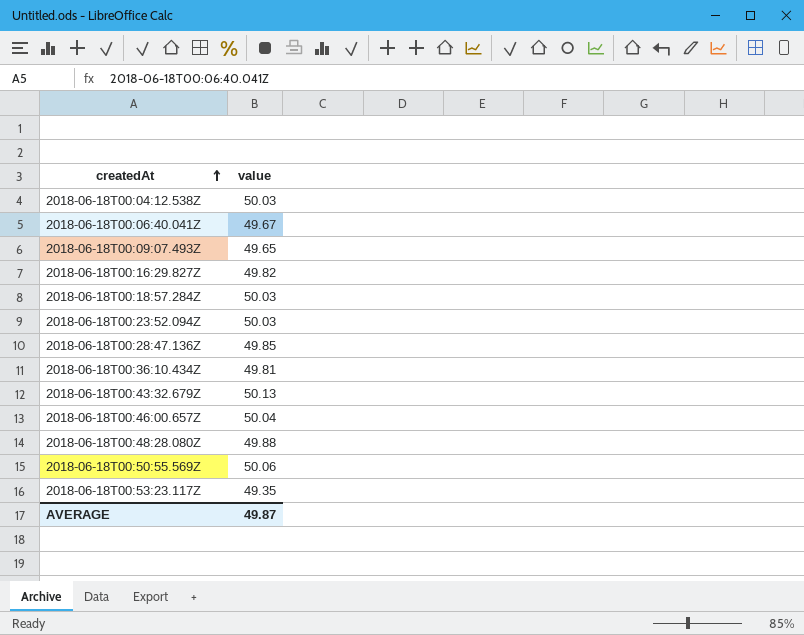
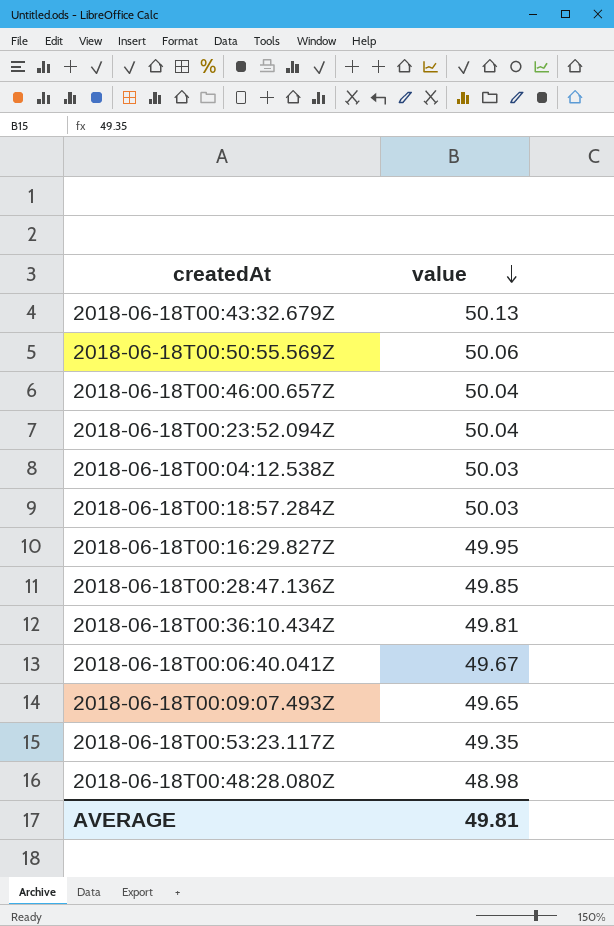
row order: createdAt ascending -> value descending
2018-06-18T00:23:52.094Z | value: 50.03 -> 50.04
2018-06-18T00:16:29.827Z | value: 49.82 -> 49.95
2018-06-18T00:48:28.080Z | value: 49.88 -> 48.98
AVERAGE | value: 49.87 -> 49.81

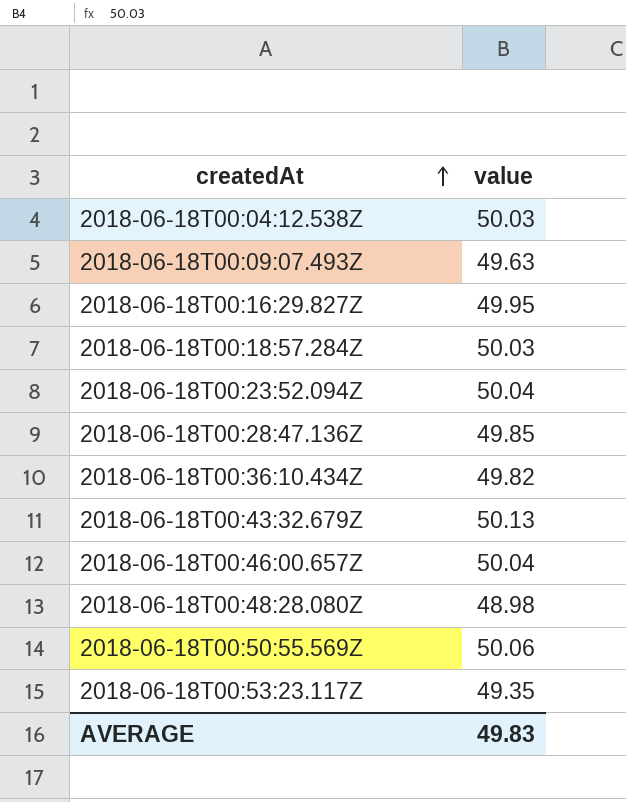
row order: value descending -> createdAt ascending
row 2018-06-18T00:06:40.041Z: 49.67 -> none
2018-06-18T00:09:07.493Z | value: 49.65 -> 49.63
2018-06-18T00:36:10.434Z | value: 49.81 -> 49.82
AVERAGE | value: 49.81 -> 49.83

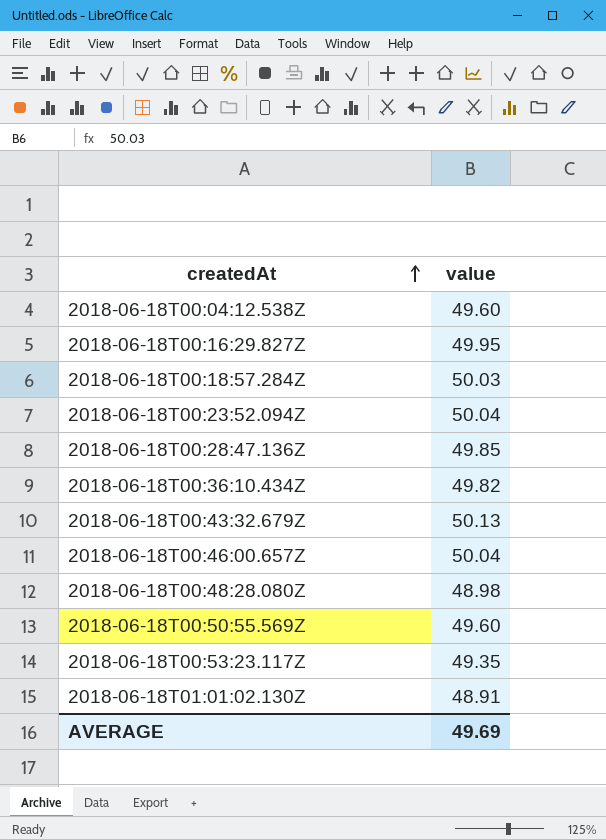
row 2018-06-18T00:09:07.493Z: 49.63 -> none
2018-06-18T00:04:12.538Z | value: 50.03 -> 49.60
2018-06-18T00:50:55.569Z | value: 50.06 -> 49.60
row 2018-06-18T01:01:02.130Z: none -> 48.91
AVERAGE | value: 49.83 -> 49.69

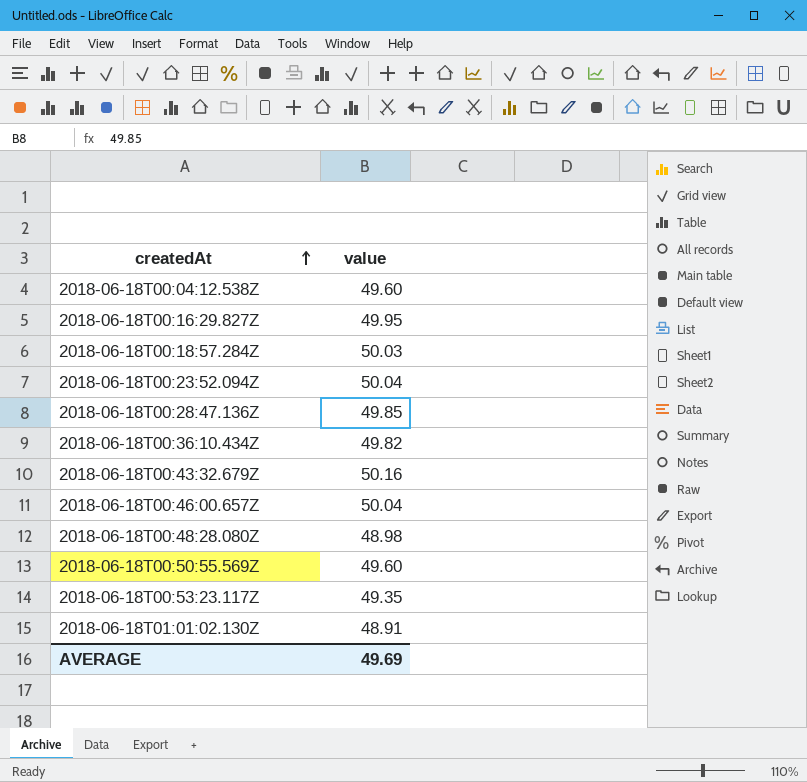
2018-06-18T00:43:32.679Z | value: 50.13 -> 50.16

